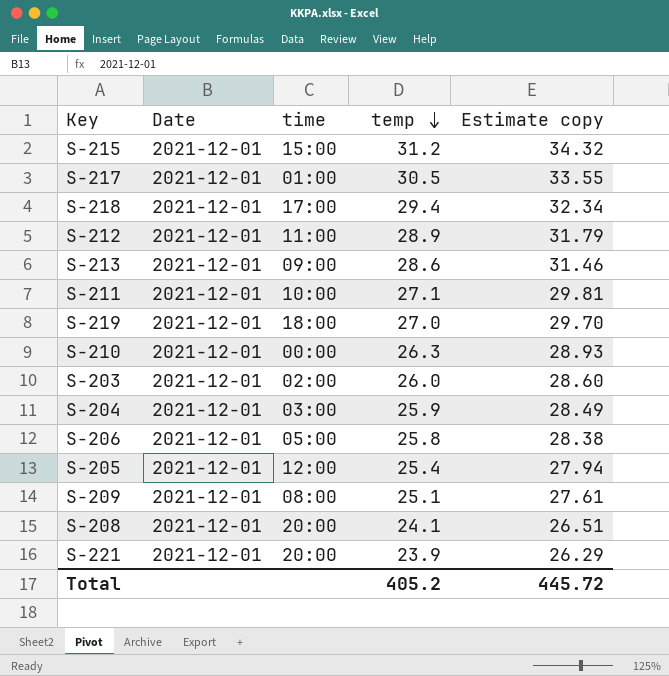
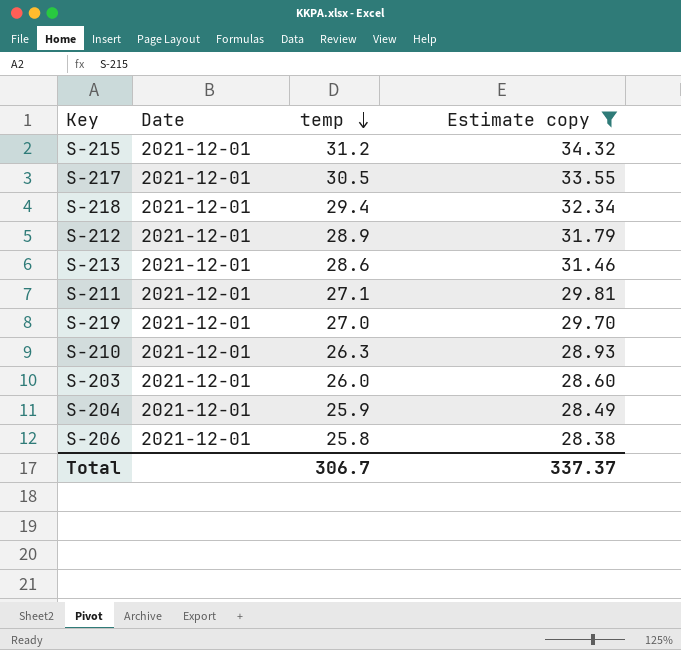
filter: none -> Estimate copy >= 28.38
column time | position: 3 -> none
Total | temp: 405.2 -> 306.7
Total | Estimate copy: 445.72 -> 337.37

